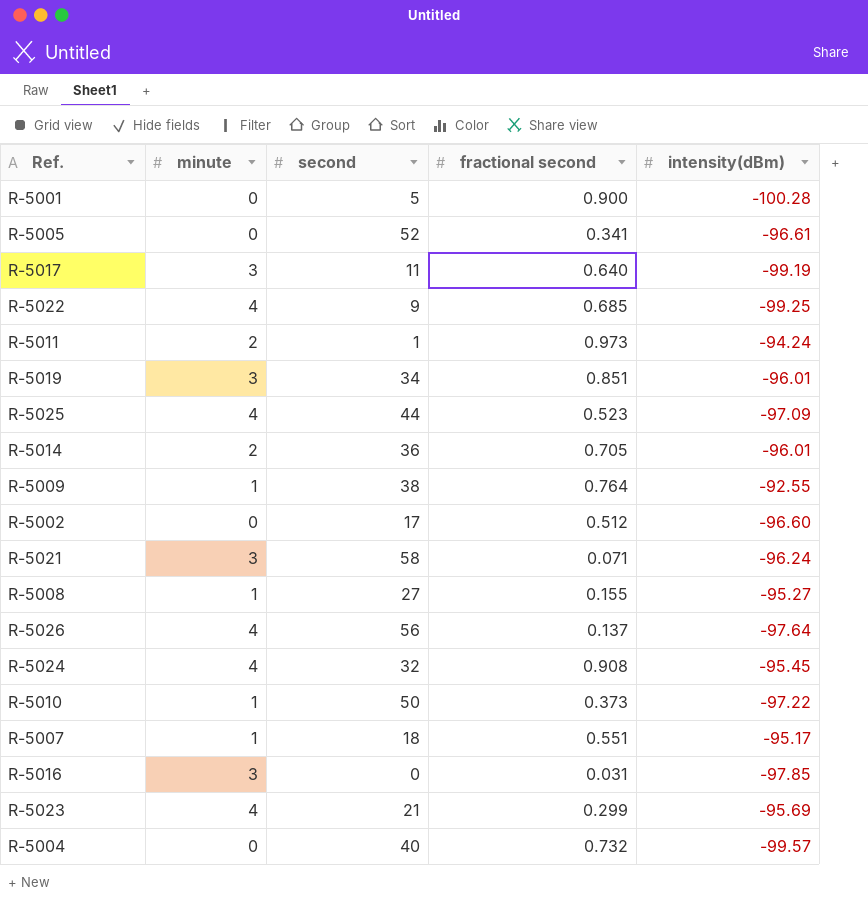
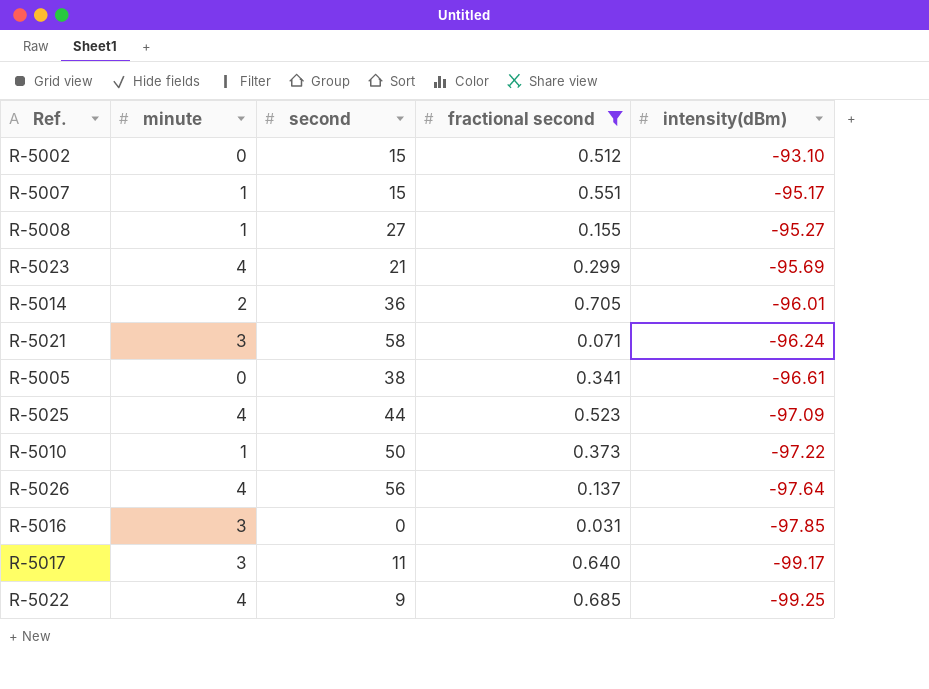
filter: none -> fractional second <= 0.705
row order: none -> intensity(dBm) descending
R-5002 | second: 17 -> 15
R-5002 | intensity(dBm): -96.60 -> -93.10
R-5007 | second: 18 -> 15
R-5005 | second: 52 -> 38
R-5017 | intensity(dBm): -99.19 -> -99.17

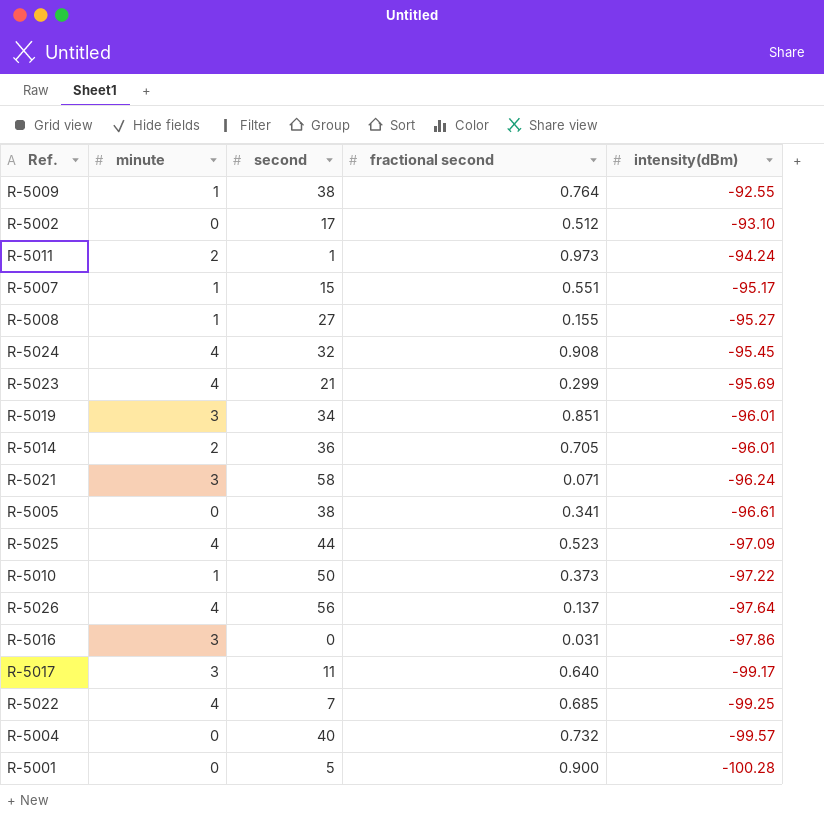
filter: fractional second <= 0.705 -> none
R-5002 | second: 15 -> 17
R-5016 | intensity(dBm): -97.85 -> -97.86
R-5022 | second: 9 -> 7

